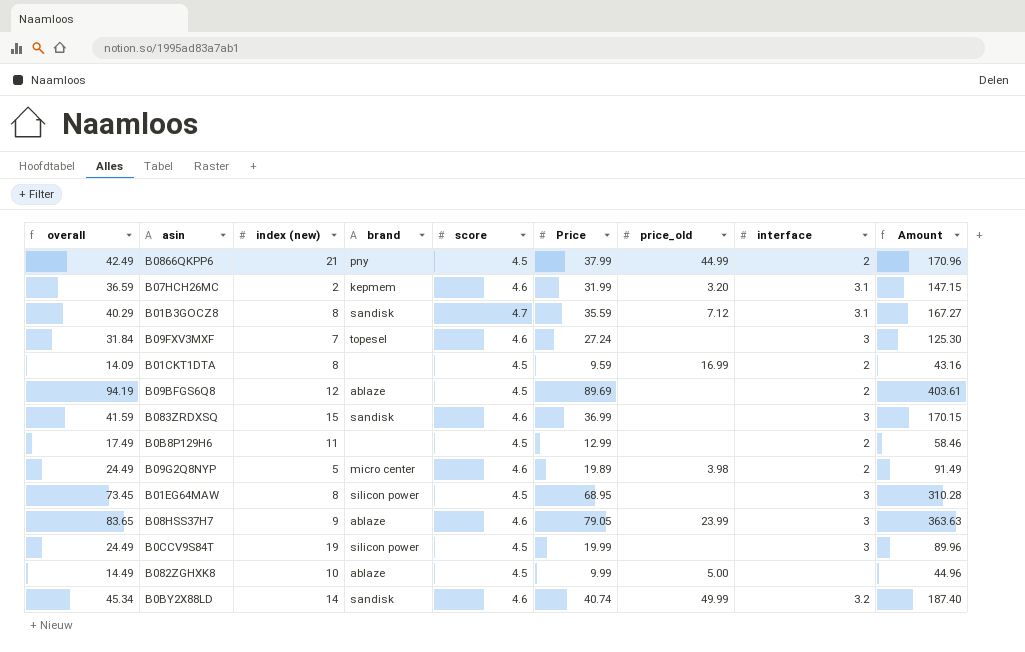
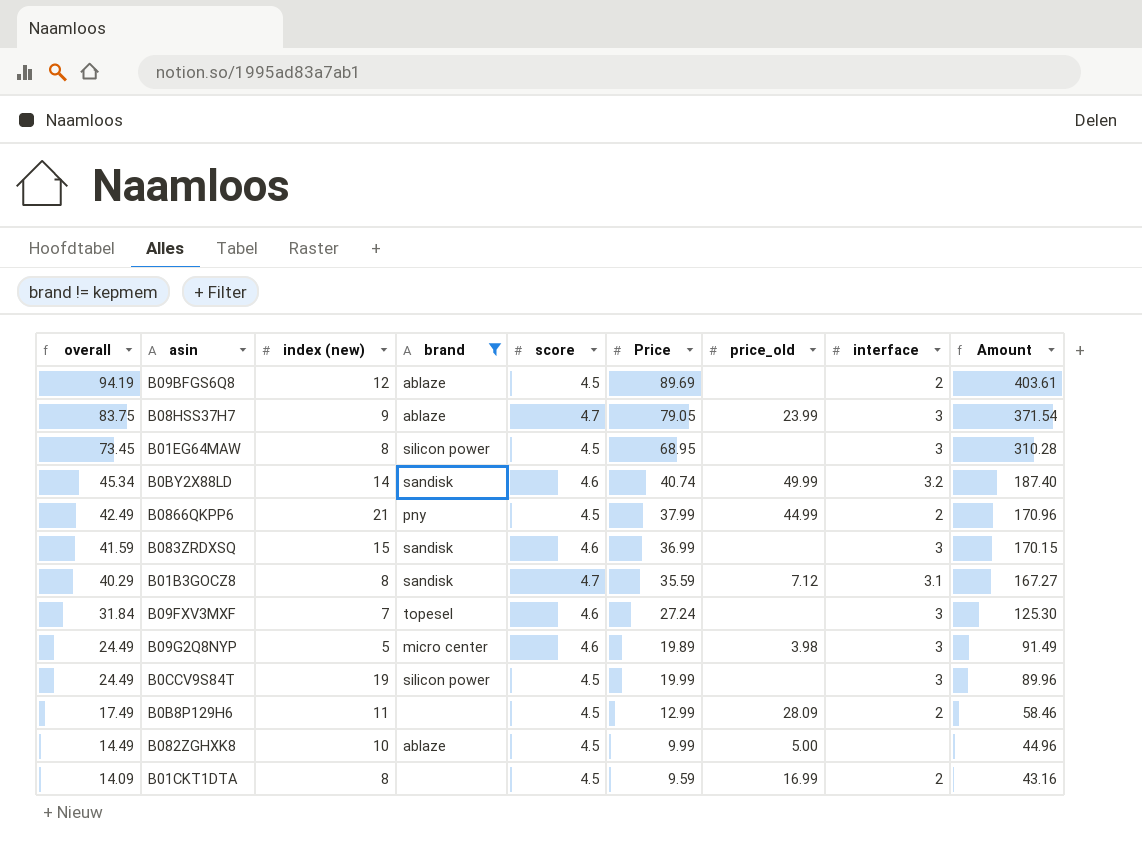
filter: none -> brand != kepmem
row order: none -> overall descending
B08HSS37H7 | overall: 83.65 -> 83.75
B08HSS37H7 | score: 4.6 -> 4.7
B08HSS37H7 | Amount: 363.63 -> 371.54
B09G2Q8NYP | interface: 2 -> 3
B0B8P129H6 | price_old: none -> 28.09

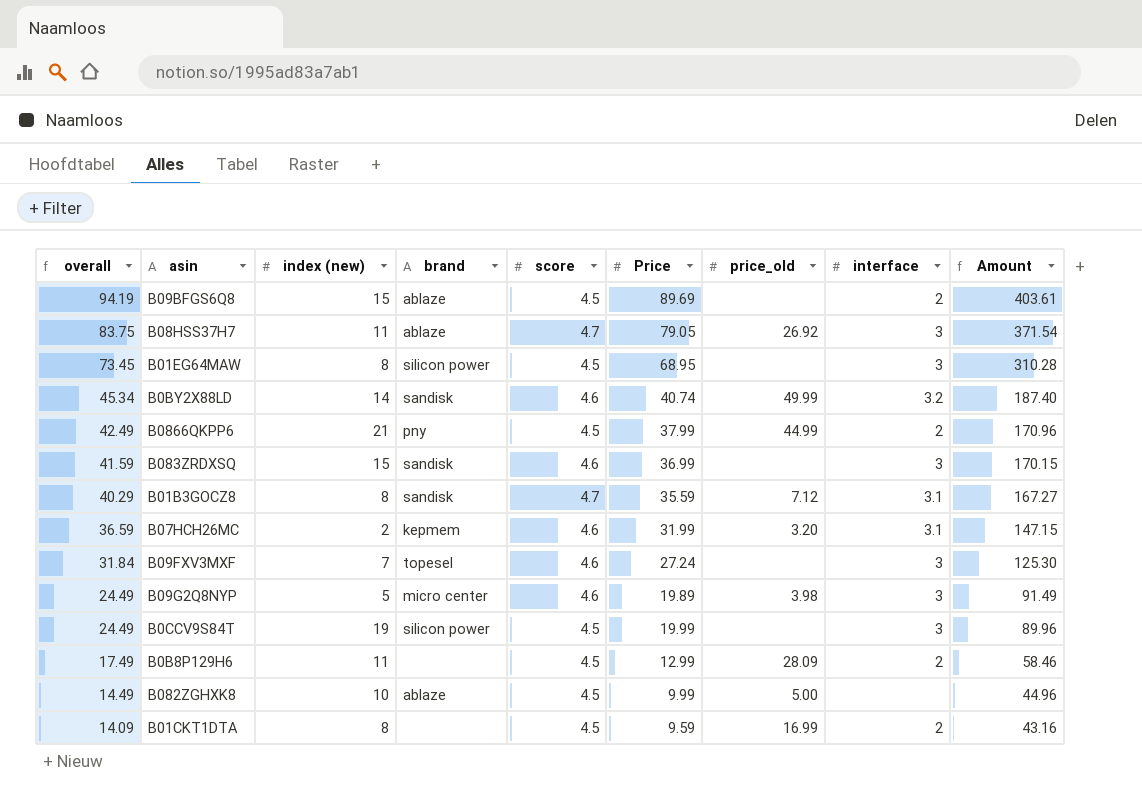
filter: brand != kepmem -> none
B09BFGS6Q8 | index (new): 12 -> 15
B08HSS37H7 | index (new): 9 -> 11
B08HSS37H7 | price_old: 23.99 -> 26.92

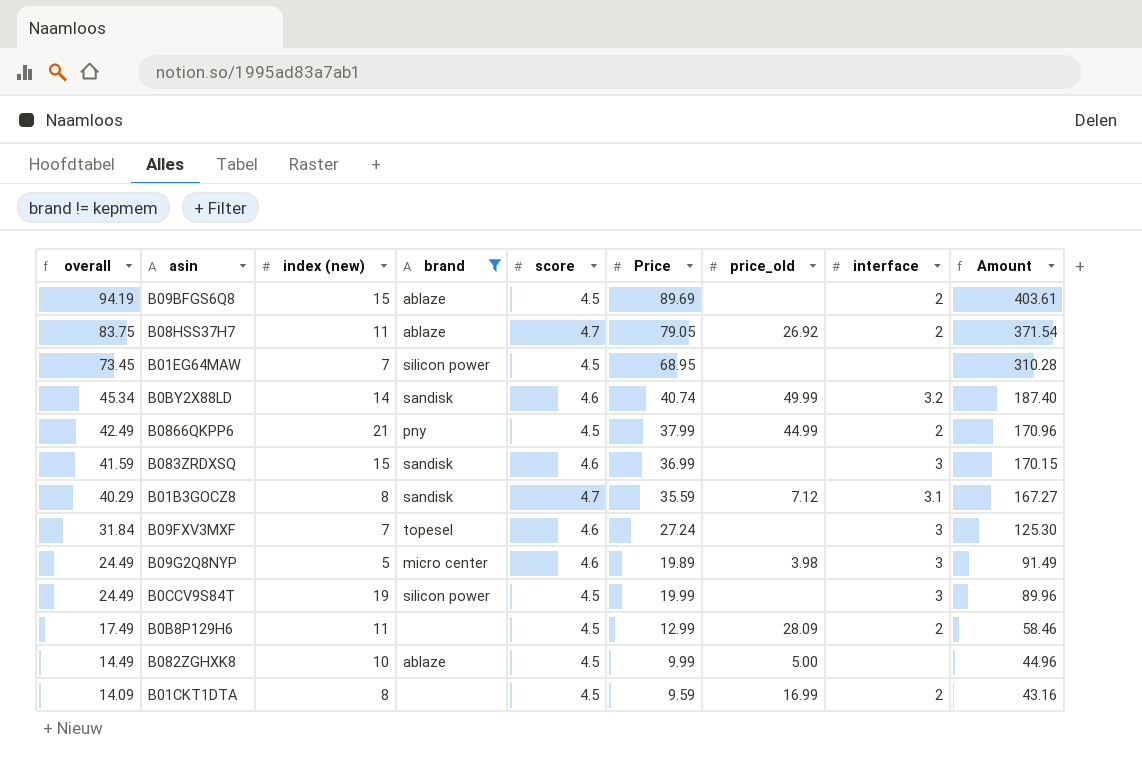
filter: none -> brand != kepmem
B08HSS37H7 | interface: 3 -> 2
B01EG64MAW | index (new): 8 -> 7
B01EG64MAW | interface: 3 -> none

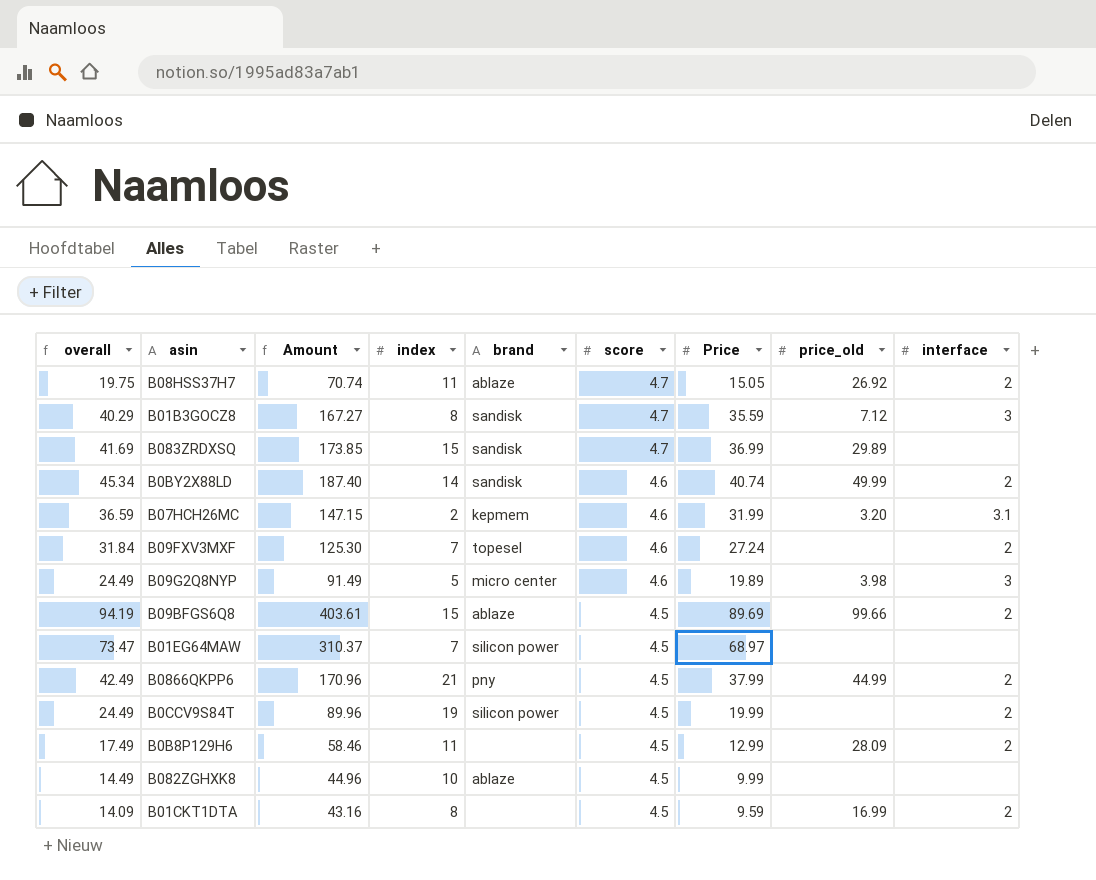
filter: brand != kepmem -> none
row order: overall descending -> score descending
column Amount | position: 9 -> 3
column name: index (new) -> index
B08HSS37H7 | overall: 83.75 -> 19.75
B08HSS37H7 | Amount: 371.54 -> 70.74
B08HSS37H7 | Price: 79.05 -> 15.05
B01B3GOCZ8 | interface: 3.1 -> 3
B083ZRDXSQ | overall: 41.59 -> 41.69
B083ZRDXSQ | Amount: 170.15 -> 173.85
B083ZRDXSQ | score: 4.6 -> 4.7
B083ZRDXSQ | price_old: none -> 29.89
B083ZRDXSQ | interface: 3 -> none
B0BY2X88LD | interface: 3.2 -> 2
B09FXV3MXF | interface: 3 -> 2
B09BFGS6Q8 | price_old: none -> 99.66
B01EG64MAW | overall: 73.45 -> 73.47
B01EG64MAW | Amount: 310.28 -> 310.37
B01EG64MAW | Price: 68.95 -> 68.97
B0CCV9S84T | interface: 3 -> 2
B082ZGHXK8 | price_old: 5.00 -> none

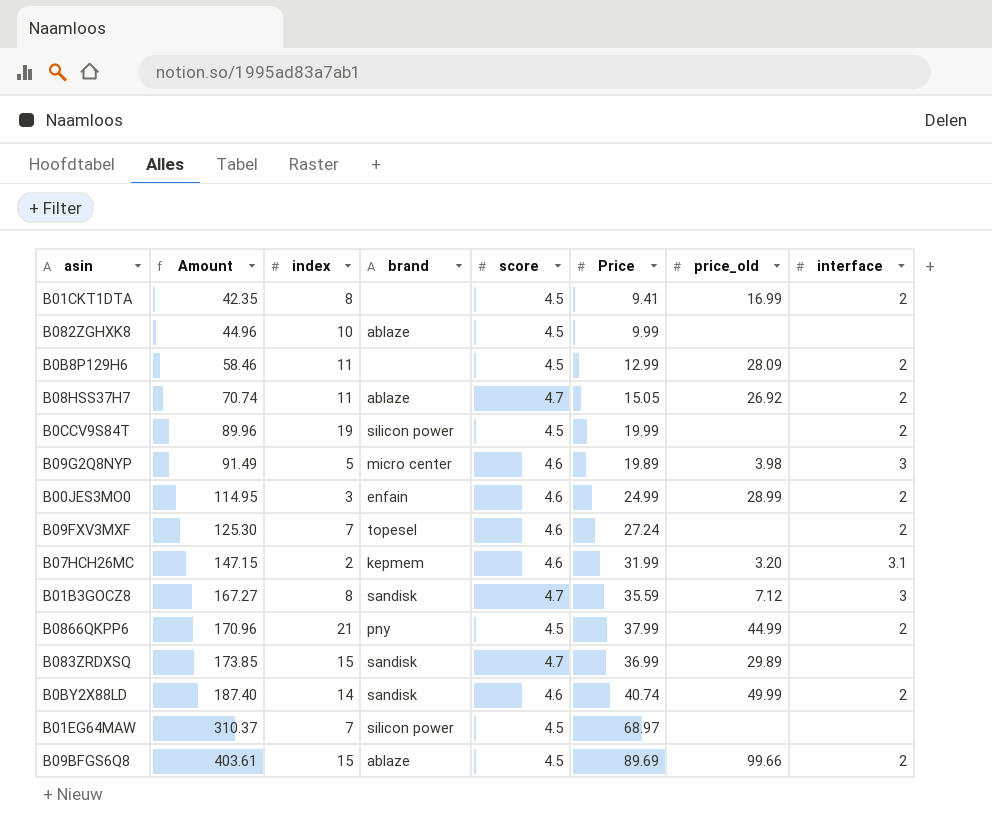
row order: score descending -> Amount ascending
column overall | formula: [score] + [Price] -> none
B01CKT1DTA | Amount: 43.16 -> 42.35
B01CKT1DTA | Price: 9.59 -> 9.41
row B00JES3MO0: none -> 114.95 | 3 | enfain | 4.6 | 24.99 | 28.99 | 2

